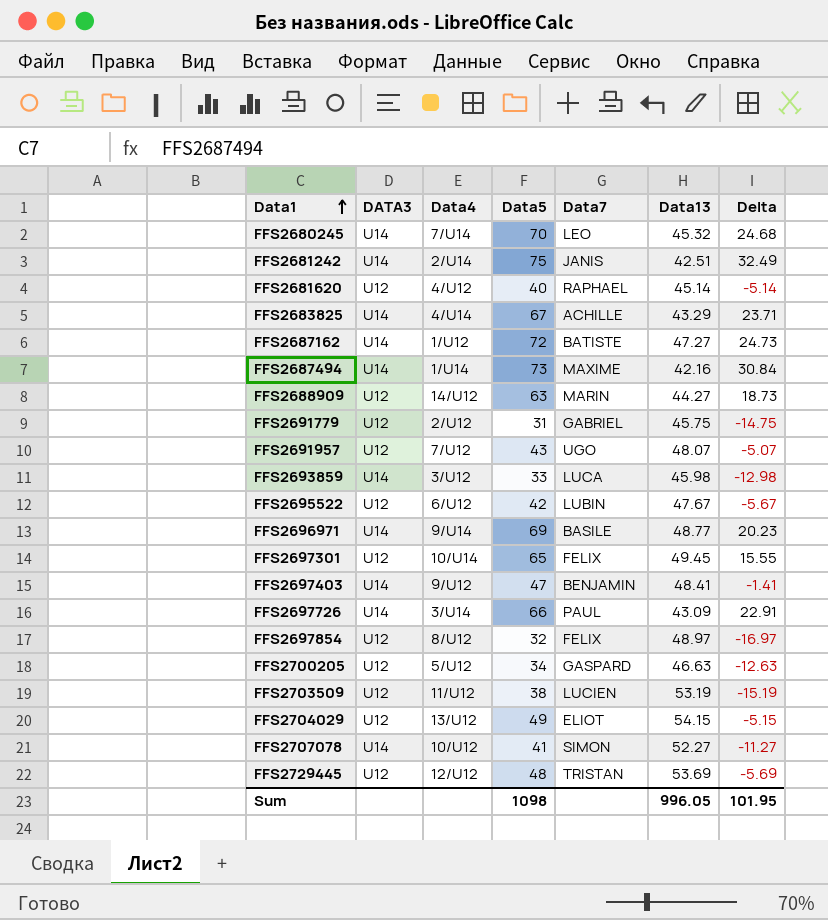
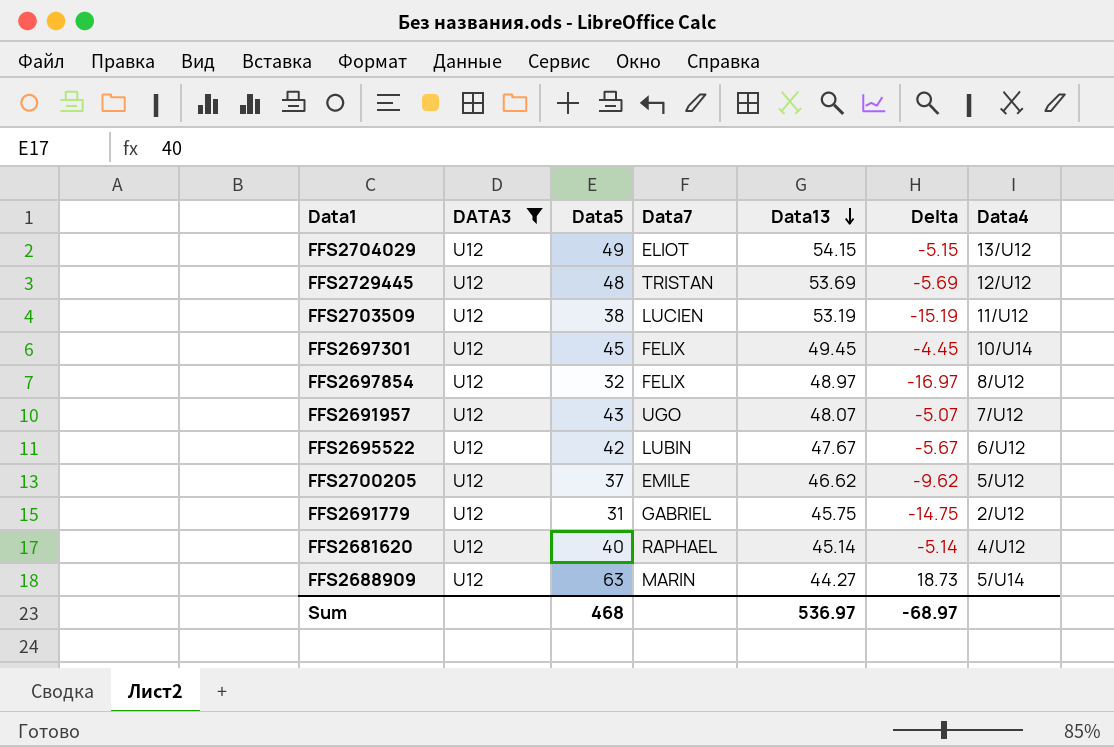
filter: none -> DATA3 = U12
row order: Data1 ascending -> Data13 descending
column Data4 | position: 3 -> 7
FFS2697301 | Data5: 65 -> 45
FFS2697301 | Delta: 15.55 -> -4.45
FFS2700205 | Data5: 34 -> 37
FFS2700205 | Data7: GASPARD -> EMILE
FFS2700205 | Data13: 46.63 -> 46.62
FFS2700205 | Delta: -12.63 -> -9.62
FFS2688909 | Data4: 14/U12 -> 5/U14
Sum | Data5: 1098 -> 468
Sum | Data13: 996.05 -> 536.97
Sum | Delta: 101.95 -> -68.97

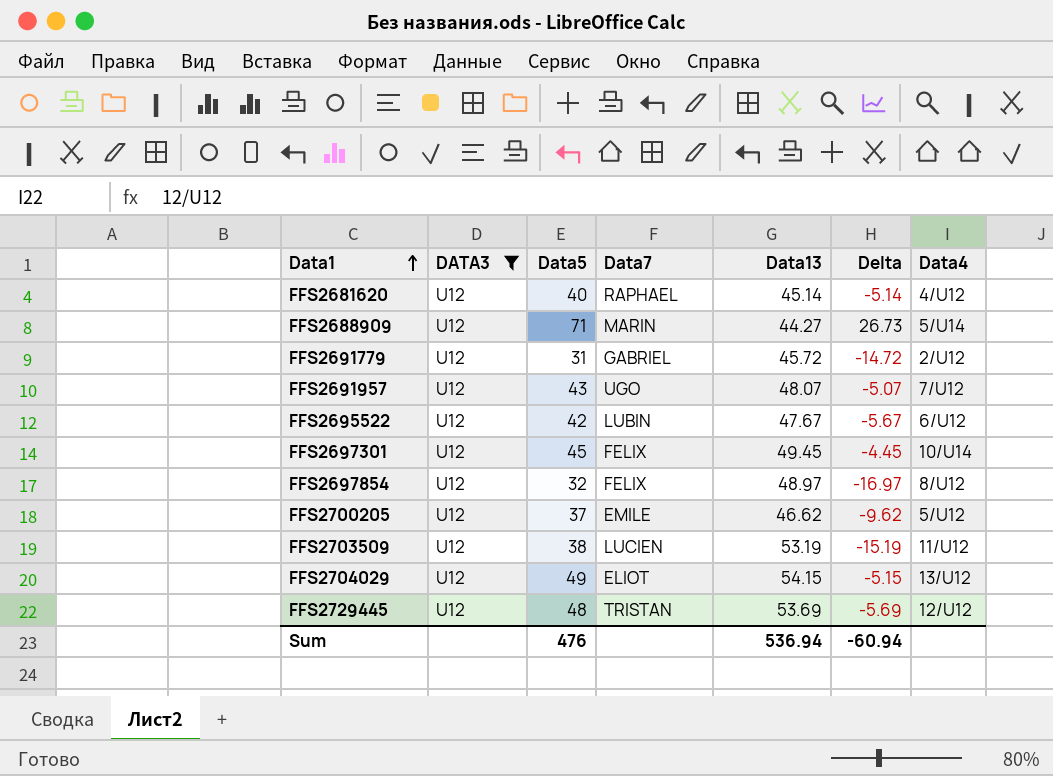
row order: Data13 descending -> Data1 ascending
FFS2688909 | Data5: 63 -> 71
FFS2688909 | Delta: 18.73 -> 26.73
FFS2691779 | Data13: 45.75 -> 45.72
FFS2691779 | Delta: -14.75 -> -14.72
Sum | Data5: 468 -> 476
Sum | Data13: 536.97 -> 536.94
Sum | Delta: -68.97 -> -60.94

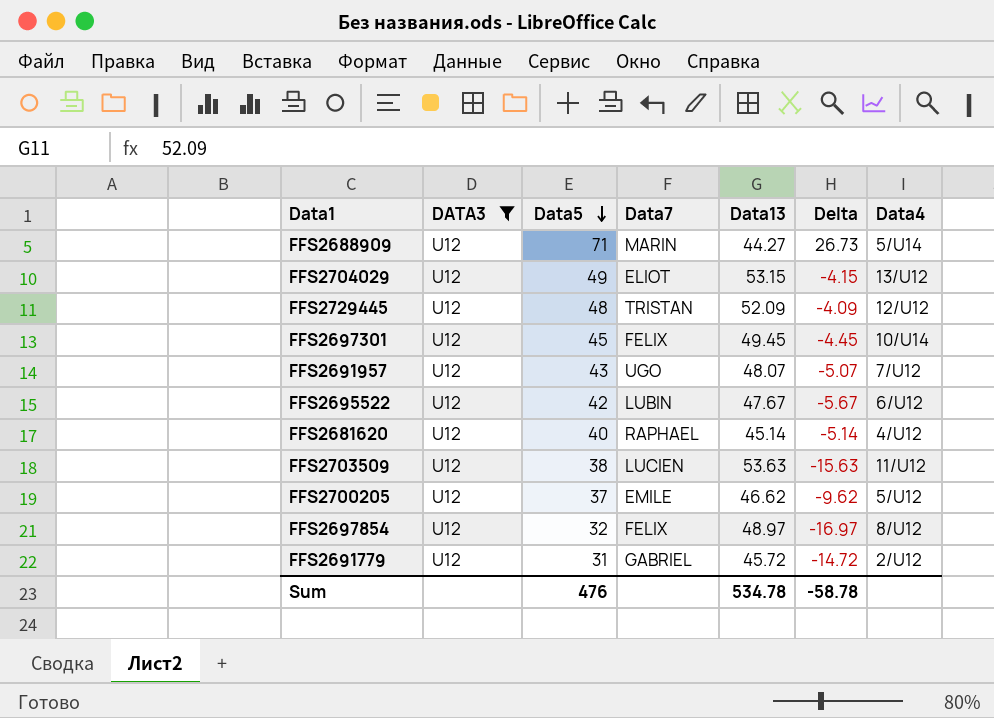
row order: Data1 ascending -> Data5 descending
FFS2704029 | Data13: 54.15 -> 53.15
FFS2704029 | Delta: -5.15 -> -4.15
FFS2729445 | Data13: 53.69 -> 52.09
FFS2729445 | Delta: -5.69 -> -4.09
FFS2703509 | Data13: 53.19 -> 53.63
FFS2703509 | Delta: -15.19 -> -15.63
Sum | Data13: 536.94 -> 534.78
Sum | Delta: -60.94 -> -58.78

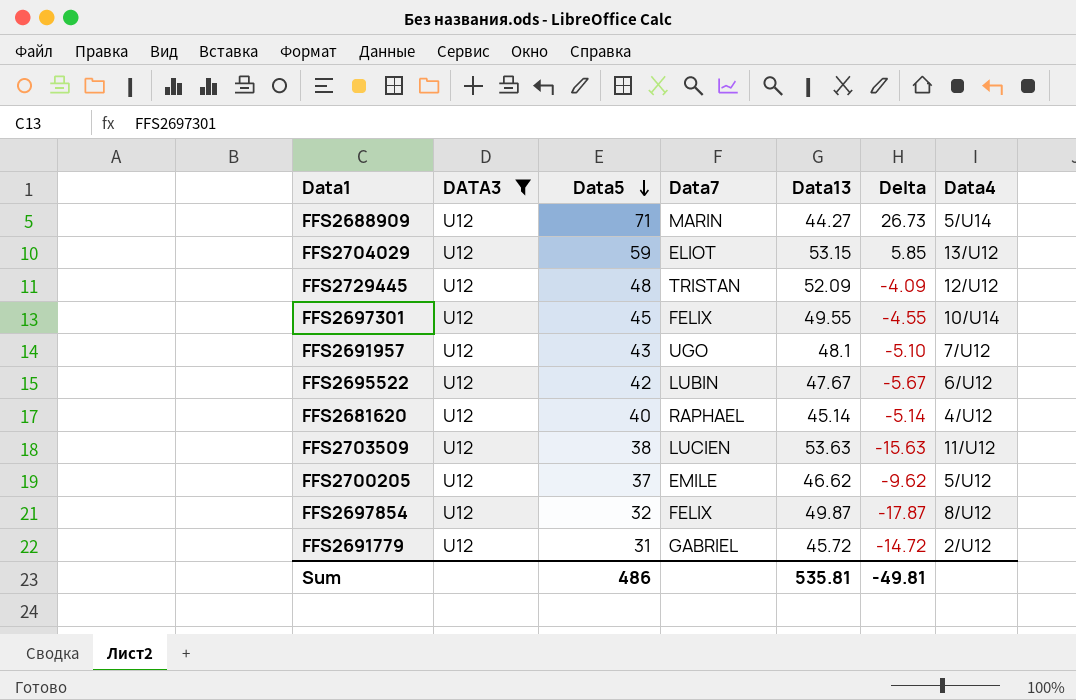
FFS2704029 | Data5: 49 -> 59
FFS2704029 | Delta: -4.15 -> 5.85
FFS2697301 | Data13: 49.45 -> 49.55
FFS2697301 | Delta: -4.45 -> -4.55
FFS2691957 | Data13: 48.07 -> 48.1
FFS2691957 | Delta: -5.07 -> -5.10
FFS2697854 | Data13: 48.97 -> 49.87
FFS2697854 | Delta: -16.97 -> -17.87
Sum | Data5: 476 -> 486
Sum | Data13: 534.78 -> 535.81
Sum | Delta: -58.78 -> -49.81

